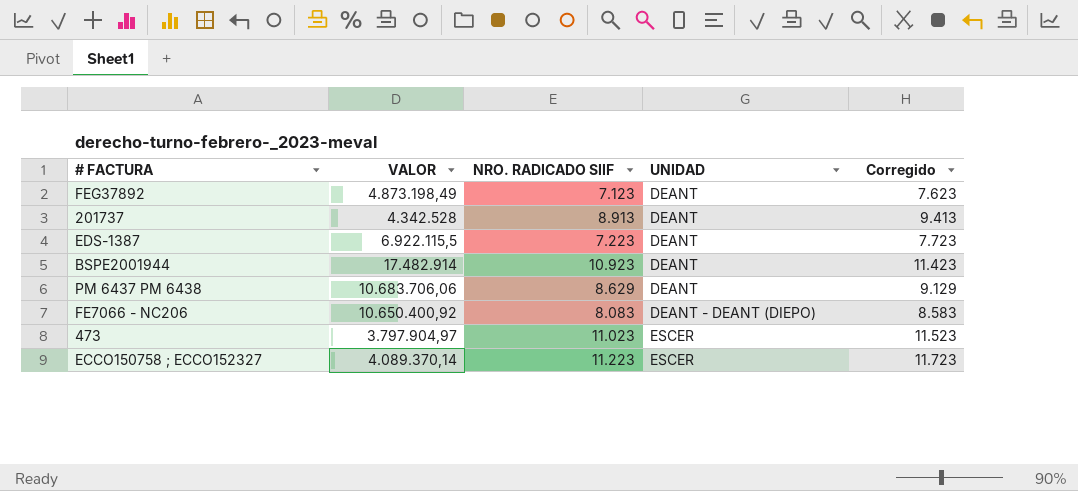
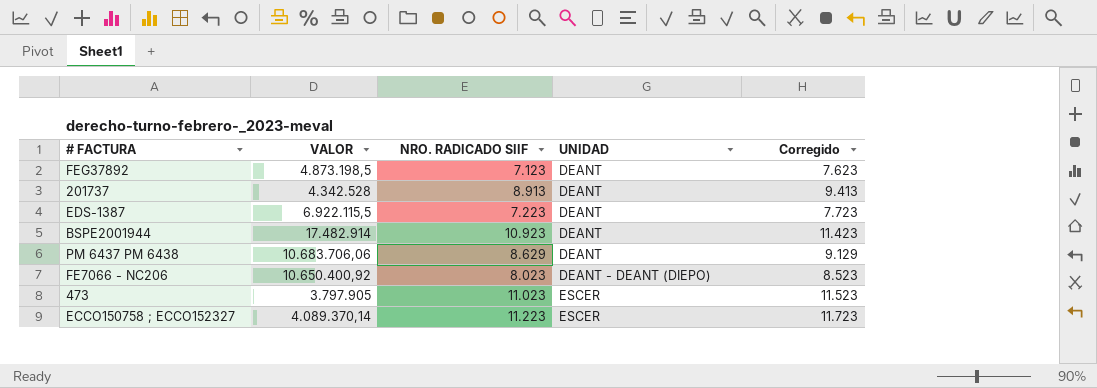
FEG37892 | VALOR: 4.873.198,49 -> 4.873.198,5
FE7066 - NC206 | NRO. RADICADO SIIF: 8.083 -> 8.023
FE7066 - NC206 | Corregido: 8.583 -> 8.523
473 | VALOR: 3.797.904,97 -> 3.797.905

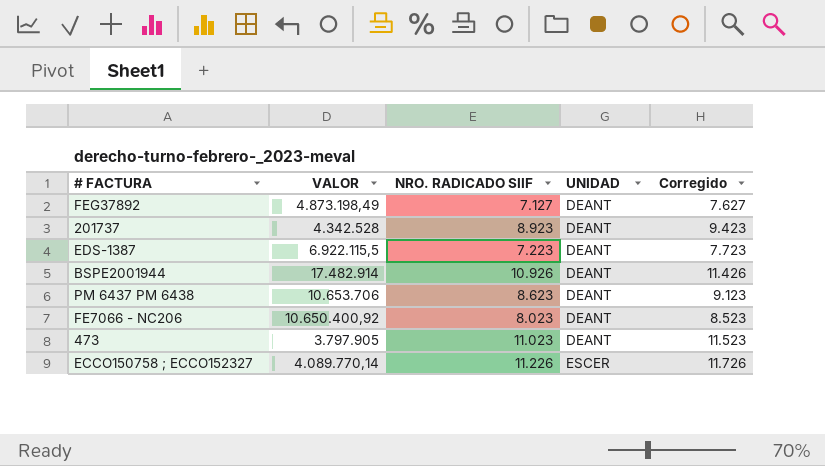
FEG37892 | VALOR: 4.873.198,5 -> 4.873.198,49
FEG37892 | NRO. RADICADO SIIF: 7.123 -> 7.127
FEG37892 | Corregido: 7.623 -> 7.627
201737 | NRO. RADICADO SIIF: 8.913 -> 8.923
201737 | Corregido: 9.413 -> 9.423
BSPE2001944 | NRO. RADICADO SIIF: 10.923 -> 10.926
BSPE2001944 | Corregido: 11.423 -> 11.426
PM 6437 PM 6438 | VALOR: 10.683.706,06 -> 10.653.706
PM 6437 PM 6438 | NRO. RADICADO SIIF: 8.629 -> 8.623
PM 6437 PM 6438 | Corregido: 9.129 -> 9.123
FE7066 - NC206 | UNIDAD: DEANT - DEANT (DIEPO) -> DEANT
473 | UNIDAD: ESCER -> DEANT
ECCO150758 ; ECCO152327 | VALOR: 4.089.370,14 -> 4.089.770,14
ECCO150758 ; ECCO152327 | NRO. RADICADO SIIF: 11.223 -> 11.226
ECCO150758 ; ECCO152327 | Corregido: 11.723 -> 11.726

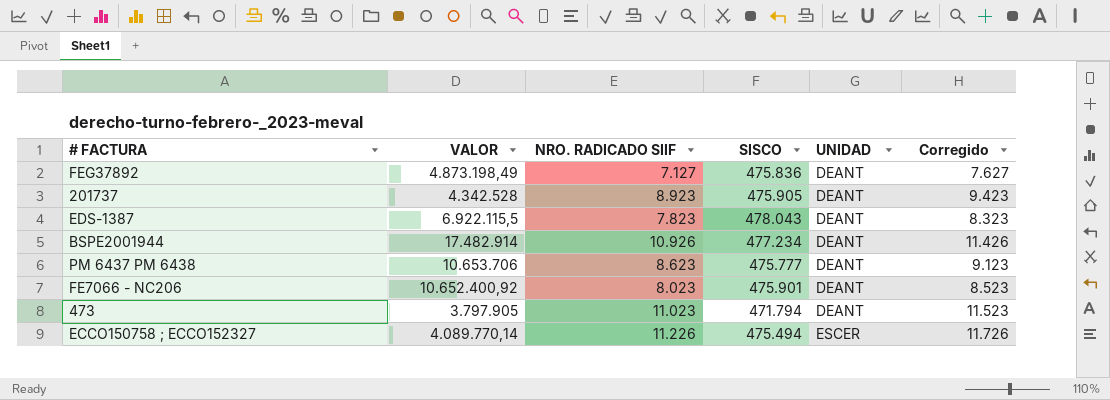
column SISCO | position: none -> 4
EDS-1387 | NRO. RADICADO SIIF: 7.223 -> 7.823
EDS-1387 | Corregido: 7.723 -> 8.323
FE7066 - NC206 | VALOR: 10.650.400,92 -> 10.652.400,92

